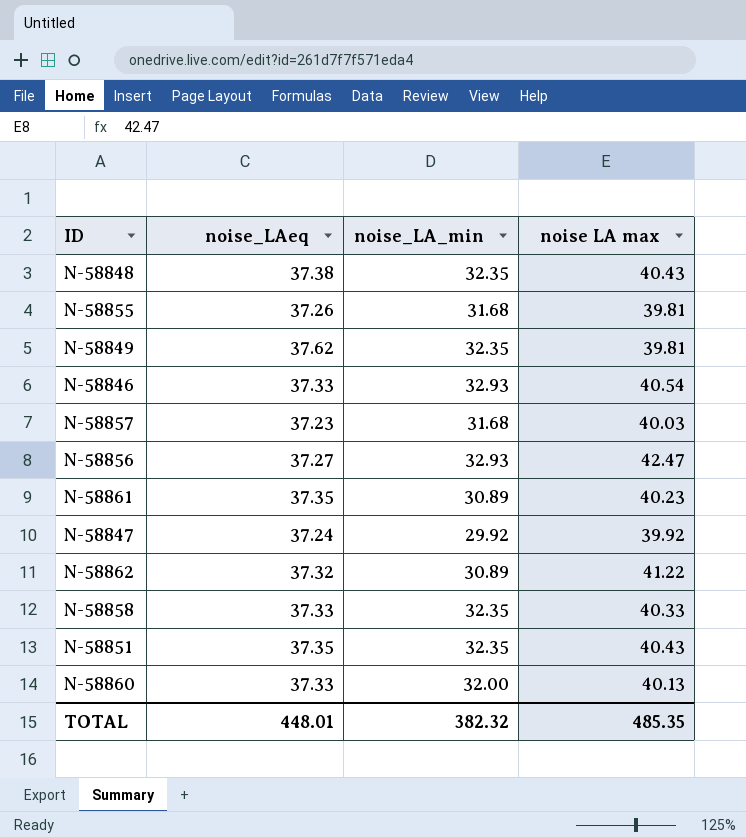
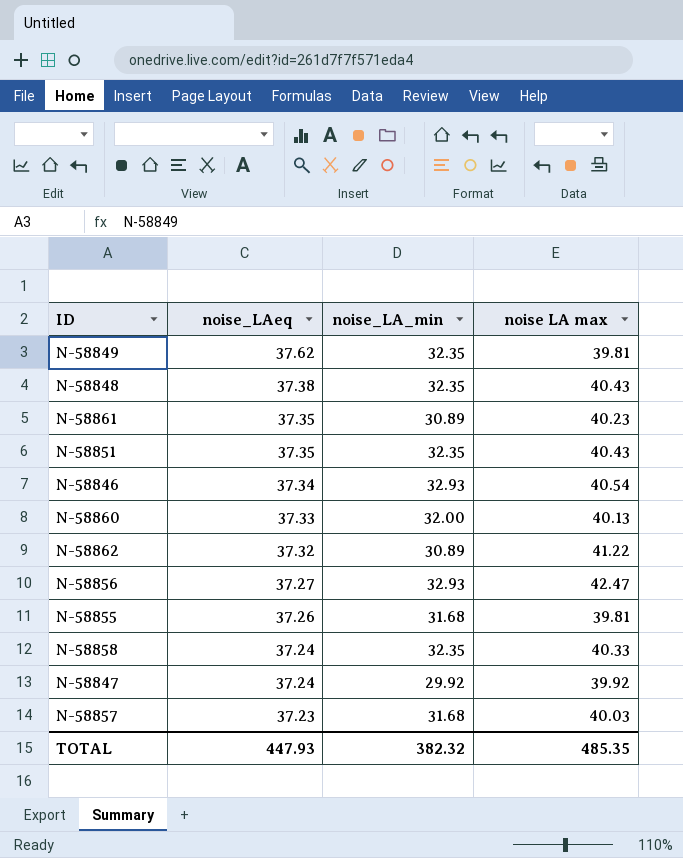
row order: none -> noise_LAeq descending
N-58846 | noise_LAeq: 37.33 -> 37.34
N-58858 | noise_LAeq: 37.33 -> 37.24
TOTAL | noise_LAeq: 448.01 -> 447.93

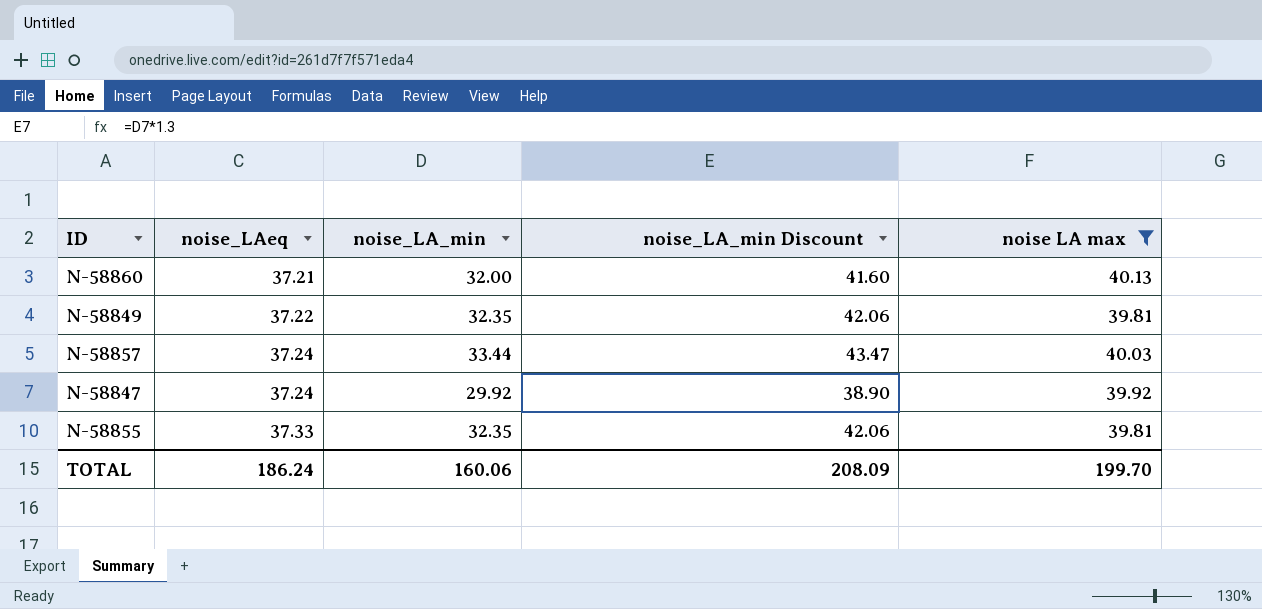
filter: none -> noise LA max <= 40.13
row order: noise_LAeq descending -> noise_LAeq ascending
column noise_LA_min Discount | formula: none -> [noise_LA_min] * 1.3
N-58860 | noise_LAeq: 37.33 -> 37.21
N-58849 | noise_LAeq: 37.62 -> 37.22
N-58857 | noise_LAeq: 37.23 -> 37.24
N-58857 | noise_LA_min: 31.68 -> 33.44
N-58855 | noise_LAeq: 37.26 -> 37.33
N-58855 | noise_LA_min: 31.68 -> 32.35
TOTAL | noise_LAeq: 447.93 -> 186.24
TOTAL | noise_LA_min: 382.32 -> 160.06
TOTAL | noise LA max: 485.35 -> 199.70

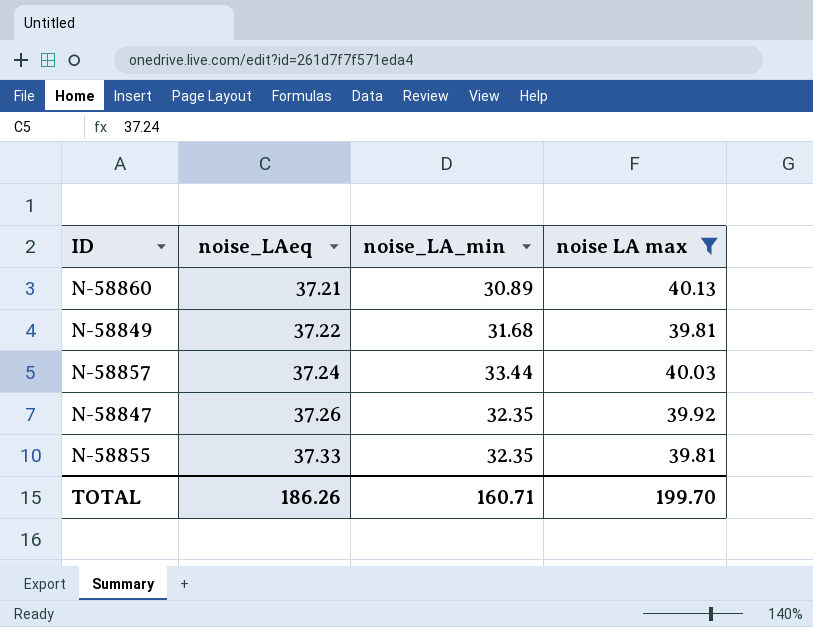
column noise_LA_min Discount | formula: [noise_LA_min] * 1.3 -> none
N-58860 | noise_LA_min: 32.00 -> 30.89
N-58849 | noise_LA_min: 32.35 -> 31.68
N-58847 | noise_LAeq: 37.24 -> 37.26
N-58847 | noise_LA_min: 29.92 -> 32.35
TOTAL | noise_LAeq: 186.24 -> 186.26
TOTAL | noise_LA_min: 160.06 -> 160.71

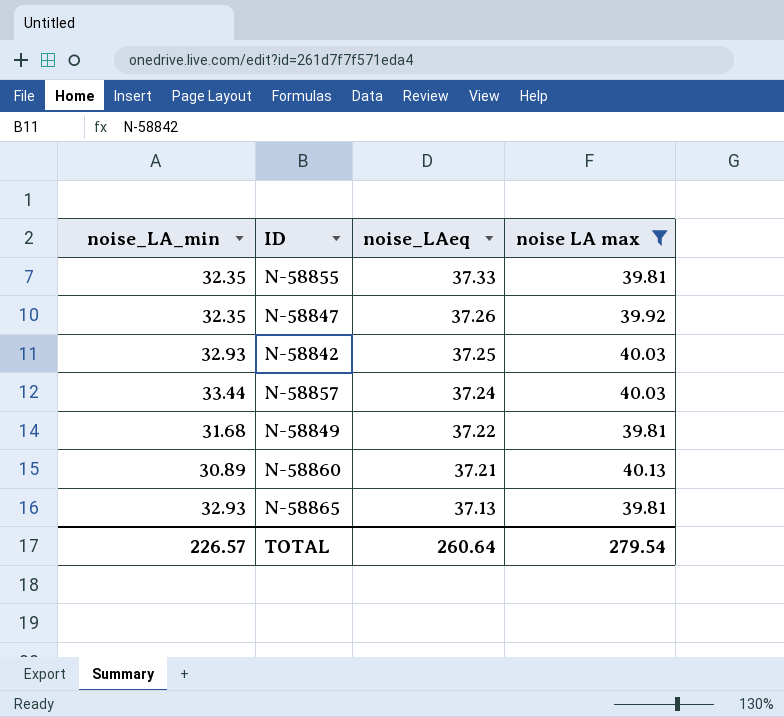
row order: noise_LAeq ascending -> noise_LAeq descending
column noise_LA_min | position: 3 -> 1
row N-58842: none -> 32.93 | 37.25 | 40.03
row N-58865: none -> 32.93 | 37.13 | 39.81
TOTAL | noise_LA_min: 160.71 -> 226.57
TOTAL | noise_LAeq: 186.26 -> 260.64
TOTAL | noise LA max: 199.70 -> 279.54

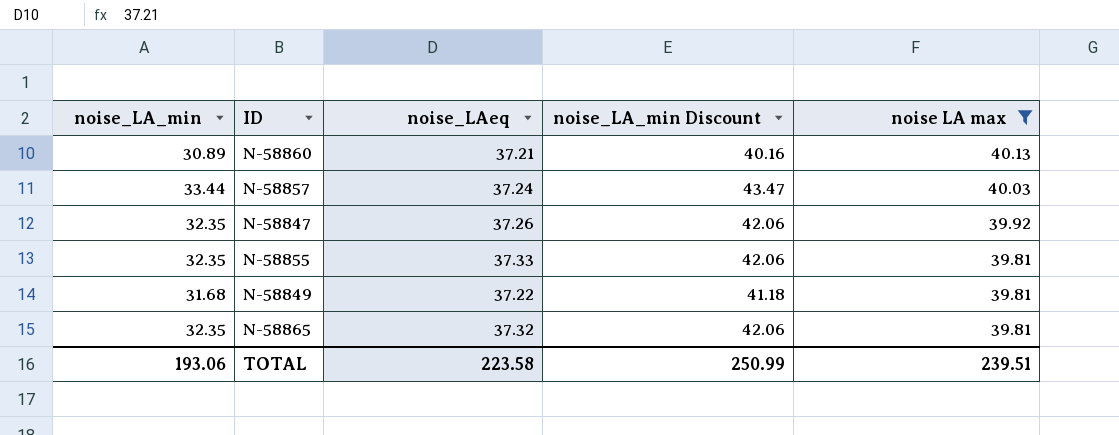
row order: noise_LAeq descending -> noise LA max descending
column noise_LA_min Discount | formula: none -> [noise_LA_min] * 1.3
row N-58842: 32.93 | 37.25 | 40.03 -> none
N-58865 | noise_LA_min: 32.93 -> 32.35
N-58865 | noise_LAeq: 37.13 -> 37.32
TOTAL | noise_LA_min: 226.57 -> 193.06
TOTAL | noise_LAeq: 260.64 -> 223.58
TOTAL | noise LA max: 279.54 -> 239.51

